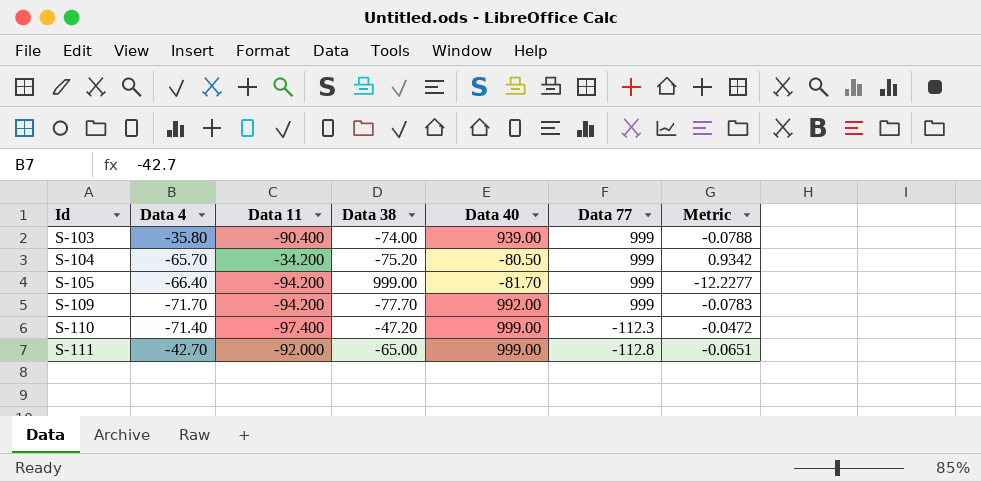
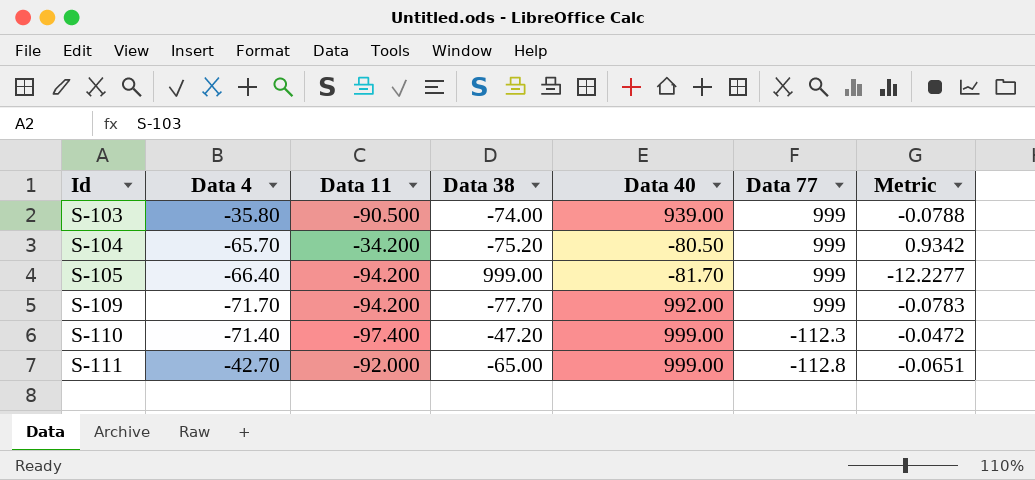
S-103 | Data 11: -90.400 -> -90.500

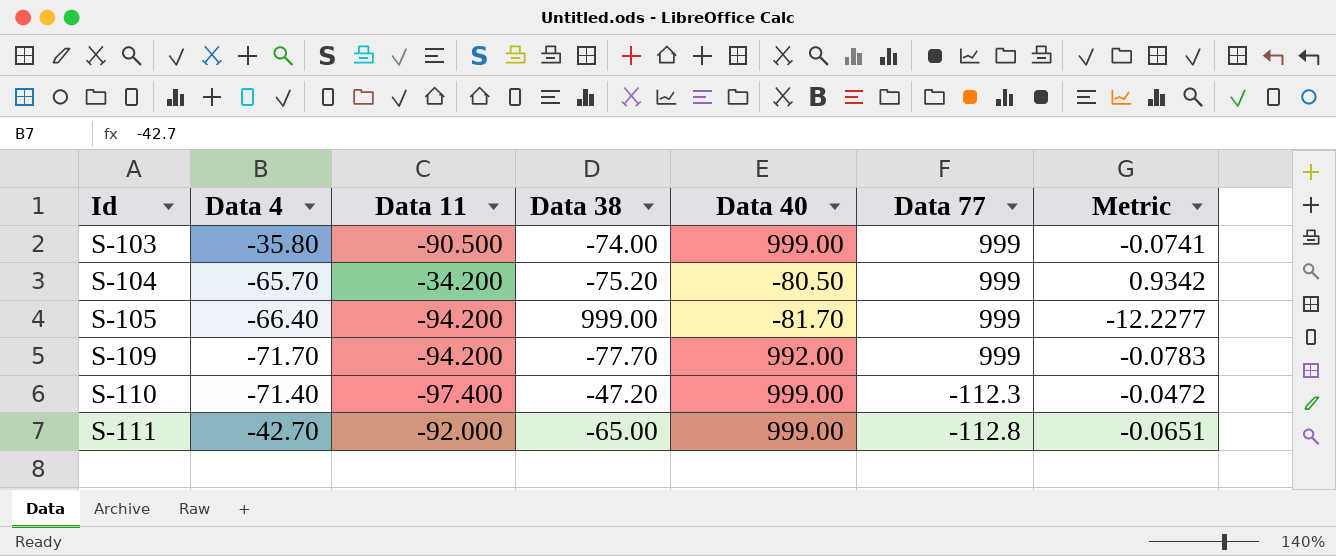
S-103 | Data 40: 939.00 -> 999.00
S-103 | Metric: -0.0788 -> -0.0741

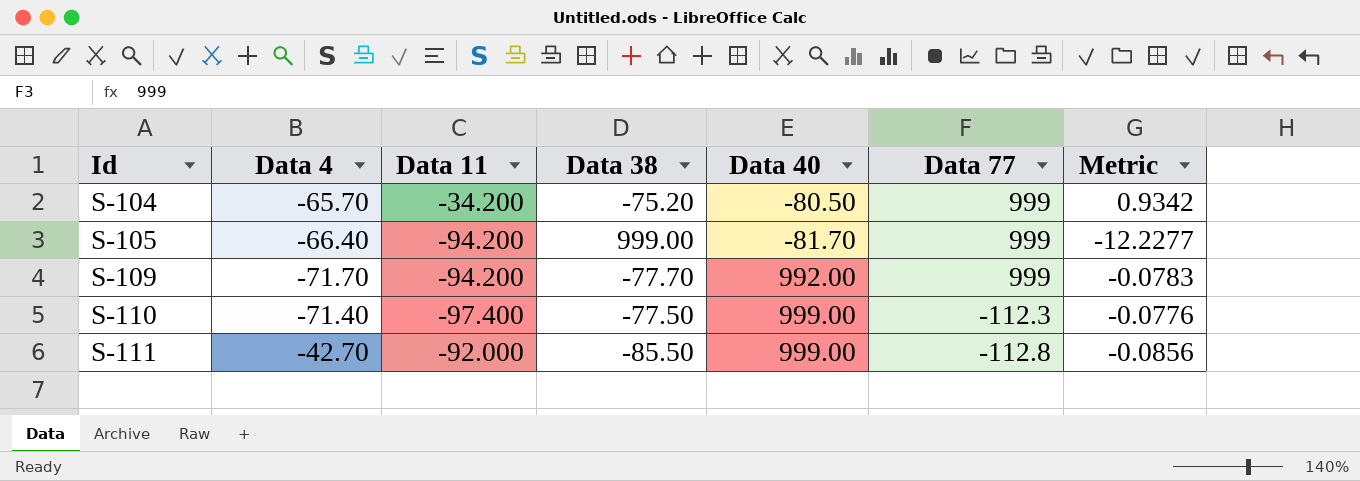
row S-103: -35.80 | -90.500 | -74.00 | 999.00 | 999 | -0.0741 -> none
S-110 | Data 38: -47.20 -> -77.50
S-110 | Metric: -0.0472 -> -0.0776
S-111 | Data 38: -65.00 -> -85.50
S-111 | Metric: -0.0651 -> -0.0856

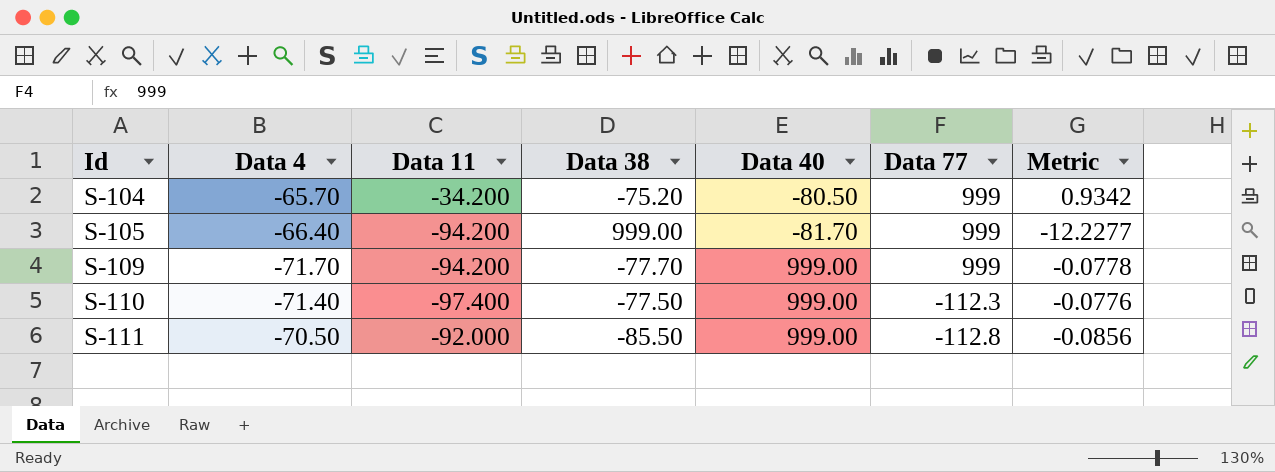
S-109 | Data 40: 992.00 -> 999.00
S-109 | Metric: -0.0783 -> -0.0778
S-111 | Data 4: -42.70 -> -70.50

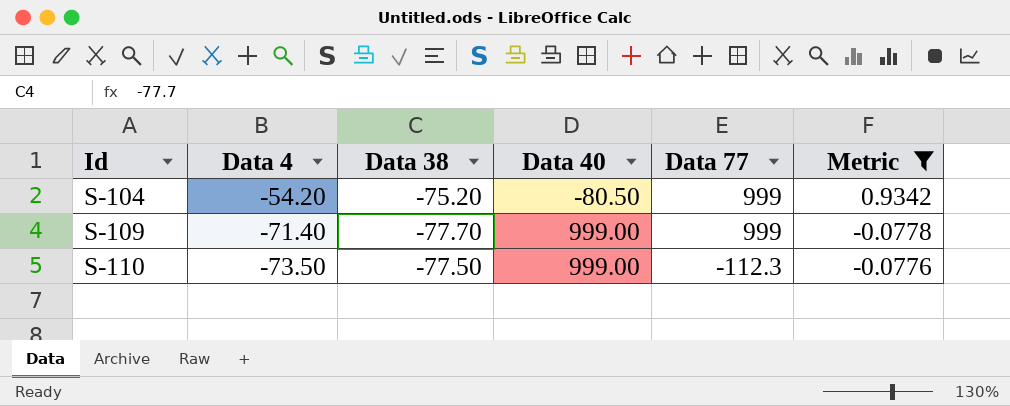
filter: none -> Metric >= -0.0778
column Data 11 | position: 3 -> none
S-104 | Data 4: -65.70 -> -54.20
S-109 | Data 4: -71.70 -> -71.40
S-110 | Data 4: -71.40 -> -73.50

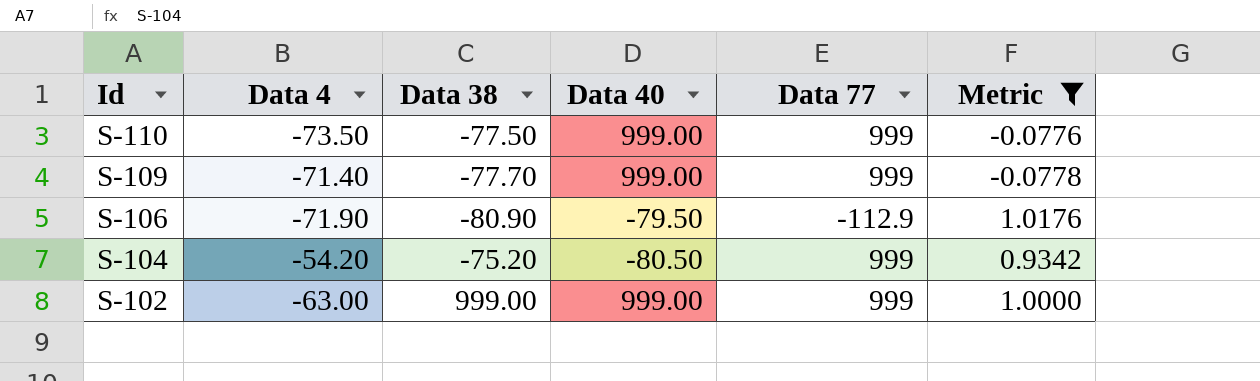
row order: Id ascending -> Id descending
S-110 | Data 77: -112.3 -> 999
row S-106: none -> -71.90 | -80.90 | -79.50 | -112.9 | 1.0176
row S-102: none -> -63.00 | 999.00 | 999.00 | 999 | 1.0000

